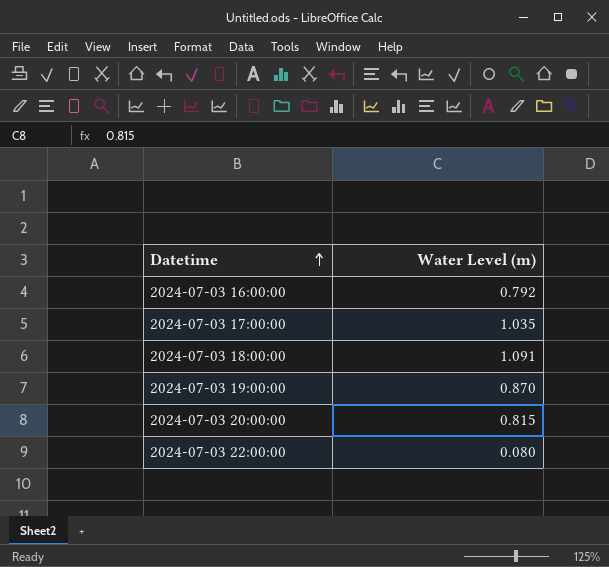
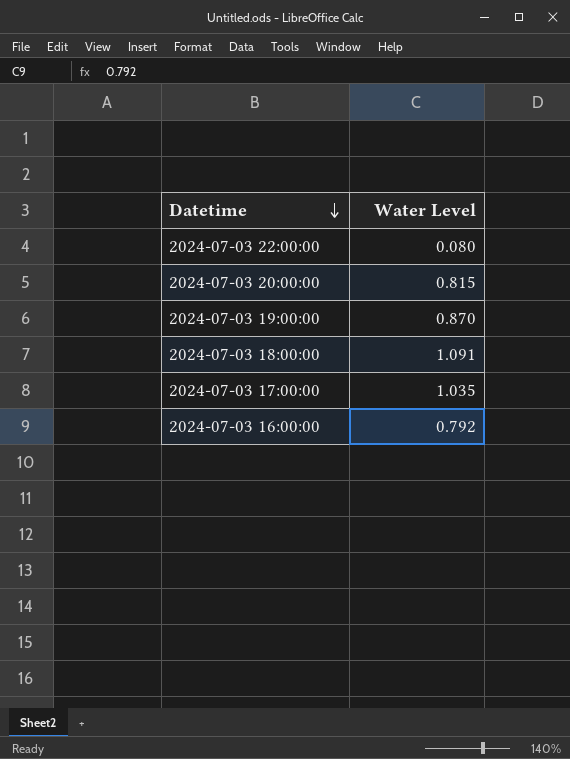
row order: Datetime ascending -> Datetime descending
column name: Water Level (m) -> Water Level

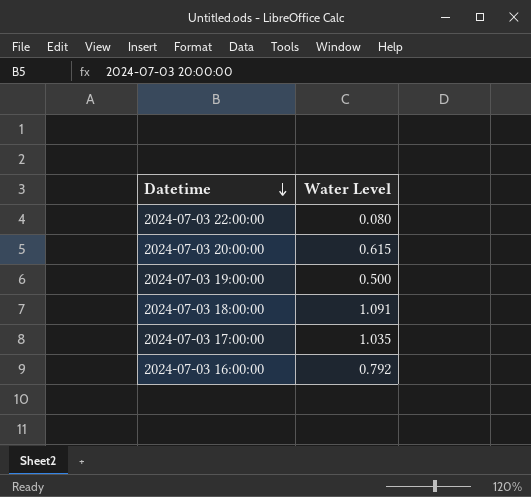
2024-07-03 20:00:00 | Water Level: 0.815 -> 0.615
2024-07-03 19:00:00 | Water Level: 0.870 -> 0.500

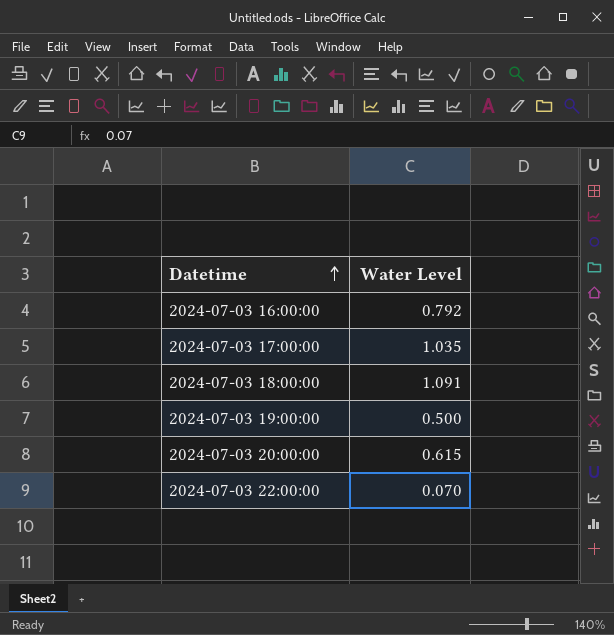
row order: Datetime descending -> Datetime ascending
2024-07-03 22:00:00 | Water Level: 0.080 -> 0.070

